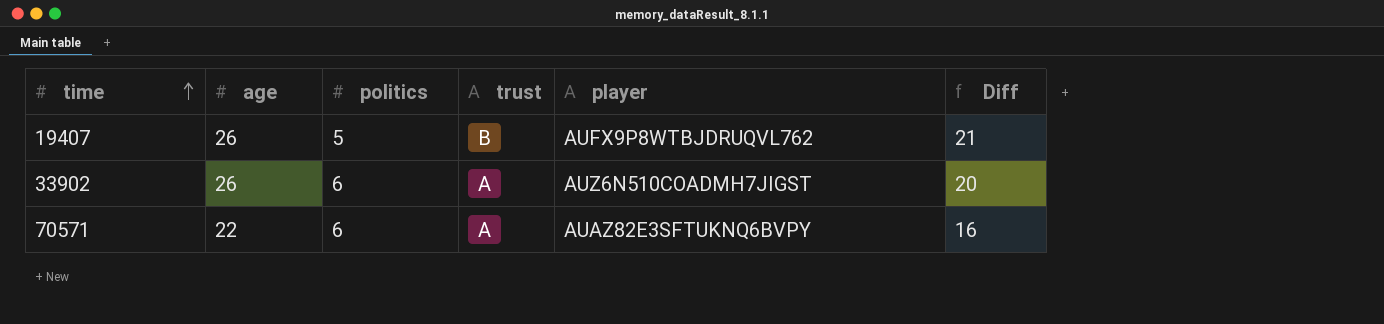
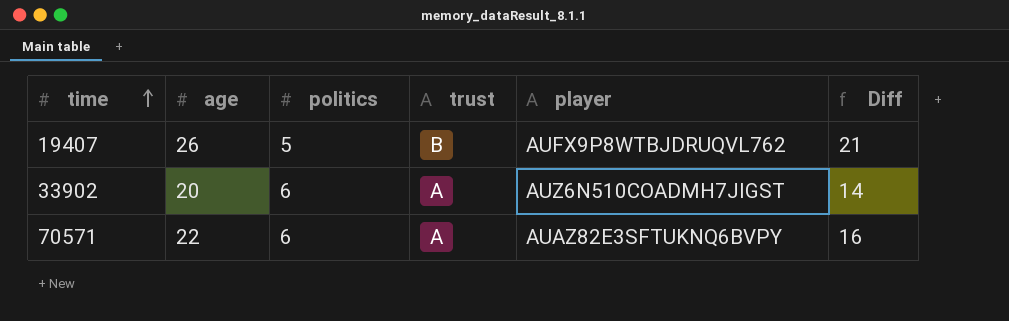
33902 | age: 26 -> 20
33902 | Diff: 20 -> 14

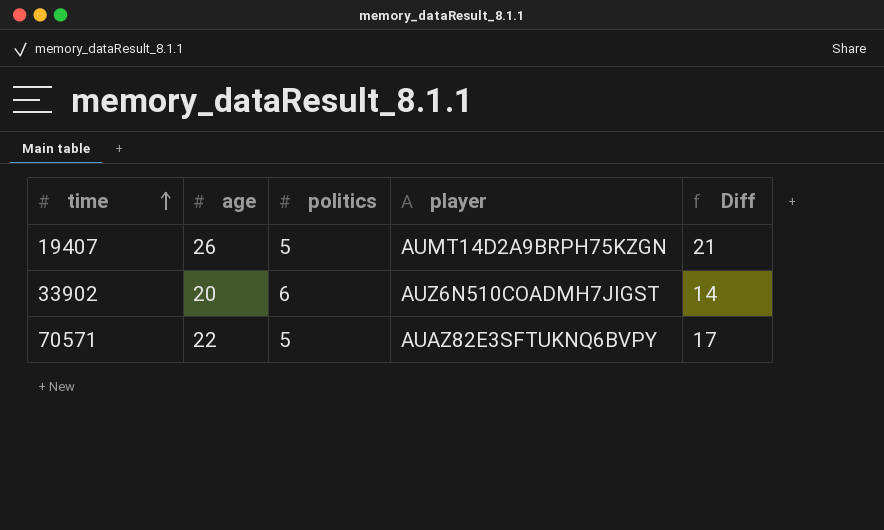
column trust | position: 4 -> none
19407 | player: AUFX9P8WTBJDRUQVL762 -> AUMT14D2A9BRPH75KZGN
70571 | politics: 6 -> 5
70571 | Diff: 16 -> 17

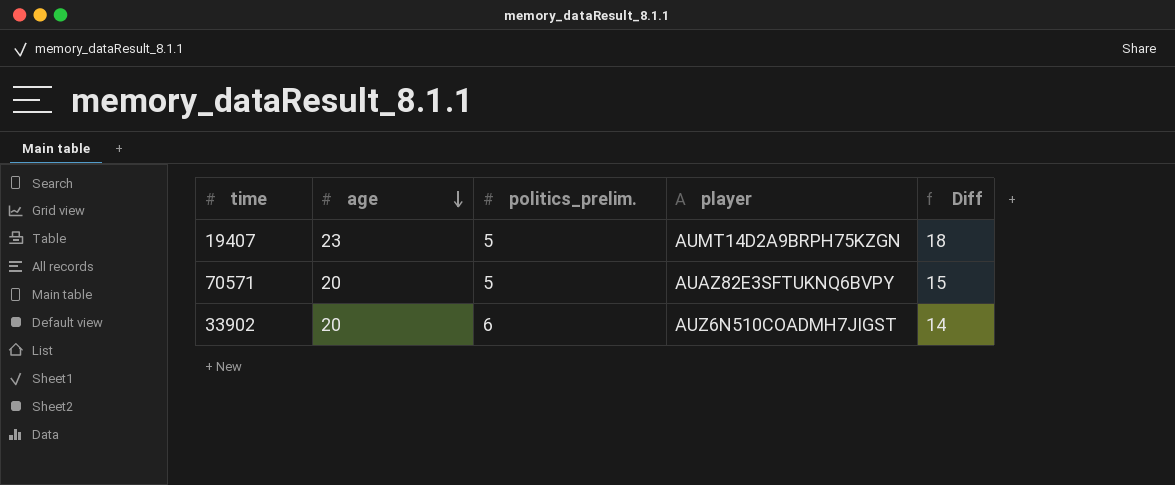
row order: time ascending -> age descending
column name: politics -> politics_prelim.
19407 | age: 26 -> 23
19407 | Diff: 21 -> 18
70571 | age: 22 -> 20
70571 | Diff: 17 -> 15

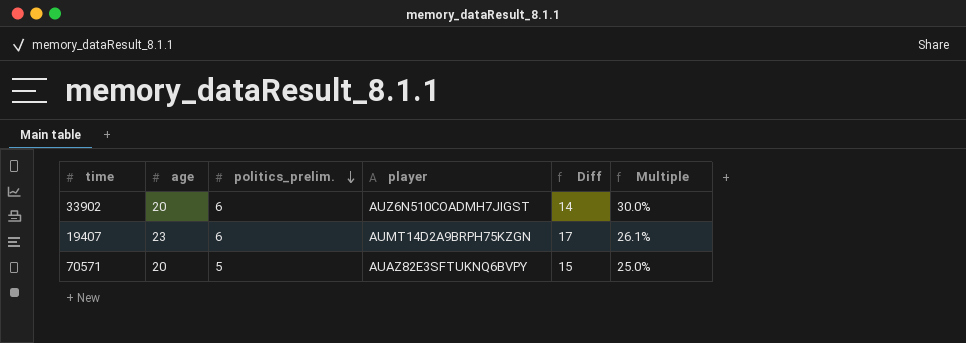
row order: age descending -> politics_prelim. descending
column Multiple | formula: none -> [politics_prelim.] / [age]
19407 | politics_prelim.: 5 -> 6
19407 | Diff: 18 -> 17

